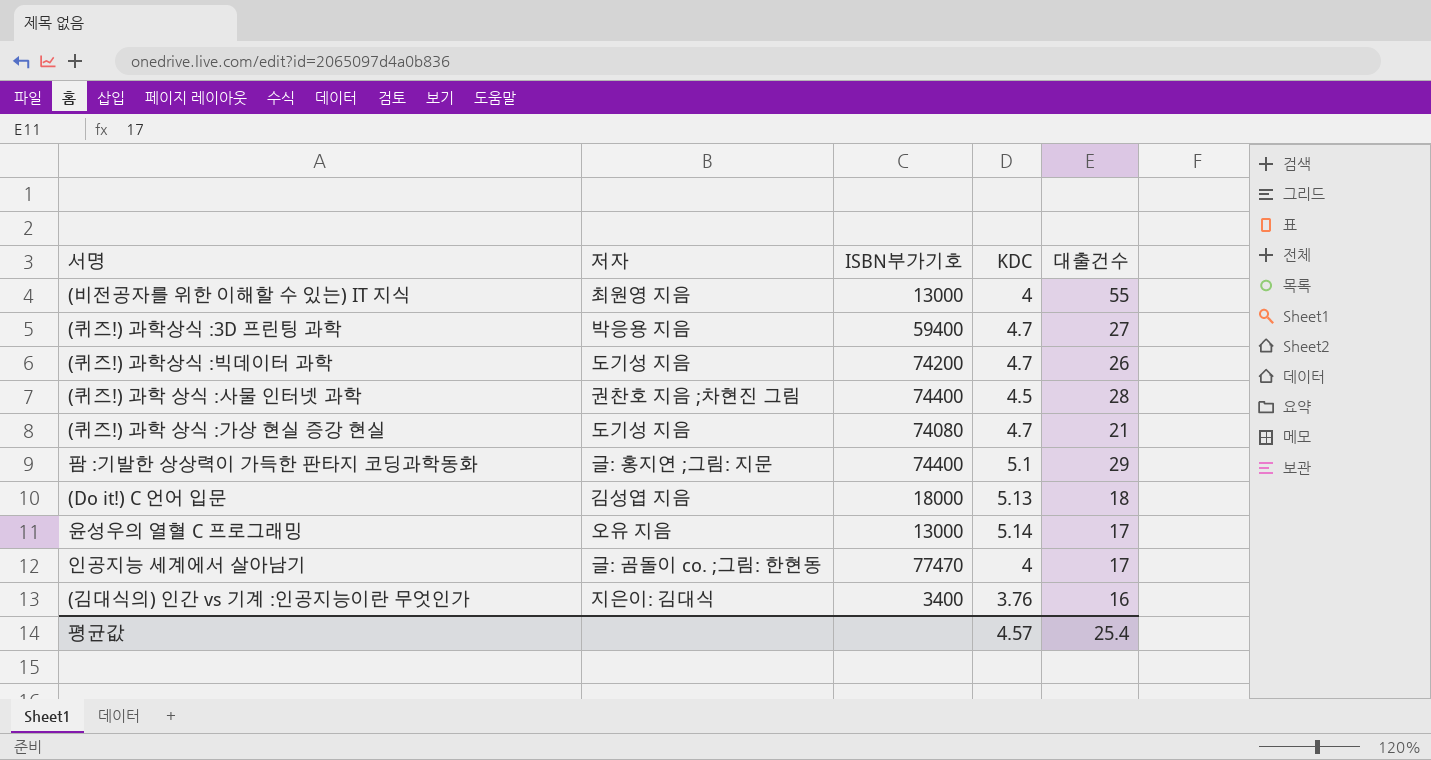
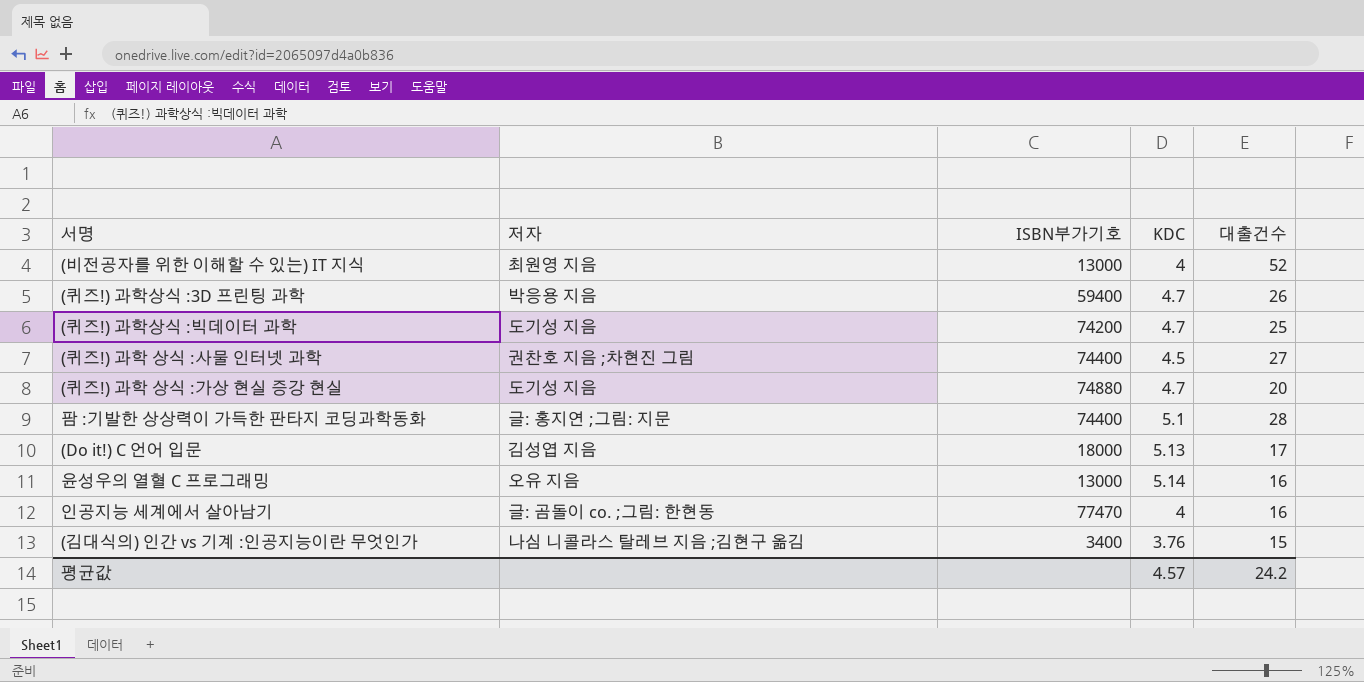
(비전공자를 위한 이해할 수 있는) IT 지식 | 대출건수: 55 -> 52
(퀴즈!) 과학상식 :3D 프린팅 과학 | 대출건수: 27 -> 26
(퀴즈!) 과학상식 :빅데이터 과학 | 대출건수: 26 -> 25
(퀴즈!) 과학 상식 :사물 인터넷 과학 | 대출건수: 28 -> 27
(퀴즈!) 과학 상식 :가상 현실 증강 현실 | ISBN부가기호: 74080 -> 74880
(퀴즈!) 과학 상식 :가상 현실 증강 현실 | 대출건수: 21 -> 20
팜 :기발한 상상력이 가득한 판타지 코딩과학동화 | 대출건수: 29 -> 28
(Do it!) C 언어 입문 | 대출건수: 18 -> 17
윤성우의 열혈 C 프로그래밍 | 대출건수: 17 -> 16
인공지능 세계에서 살아남기 | 대출건수: 17 -> 16
(김대식의) 인간 vs 기계 :인공지능이란 무엇인가 | 저자: 지은이: 김대식 -> 나심 니콜라스 탈레브 지음 ;김현구 옮김
(김대식의) 인간 vs 기계 :인공지능이란 무엇인가 | 대출건수: 16 -> 15
평균값 | 대출건수: 25.4 -> 24.2

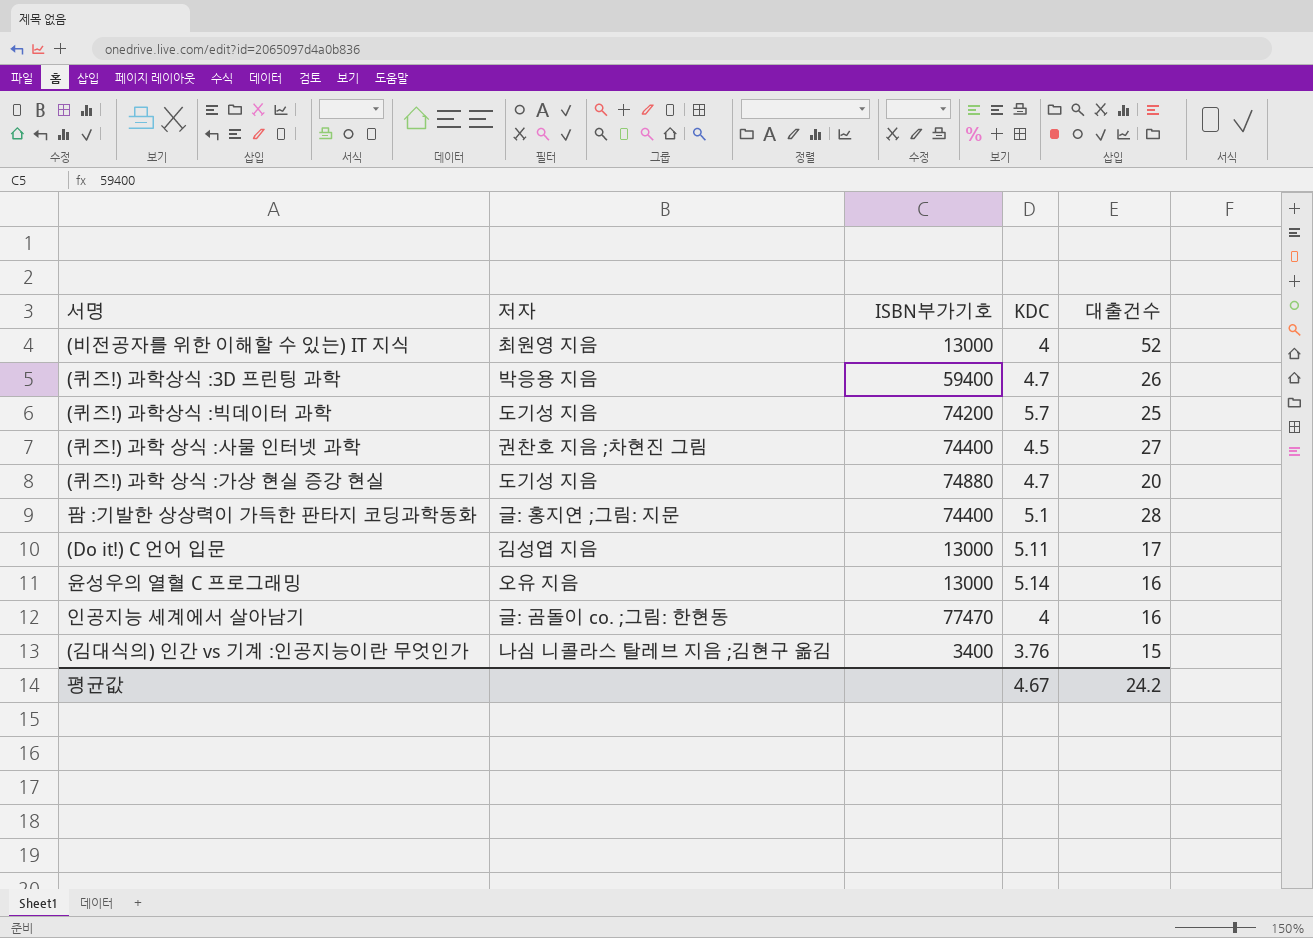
(퀴즈!) 과학상식 :빅데이터 과학 | KDC: 4.7 -> 5.7
(Do it!) C 언어 입문 | ISBN부가기호: 18000 -> 13000
(Do it!) C 언어 입문 | KDC: 5.13 -> 5.11
평균값 | KDC: 4.57 -> 4.67

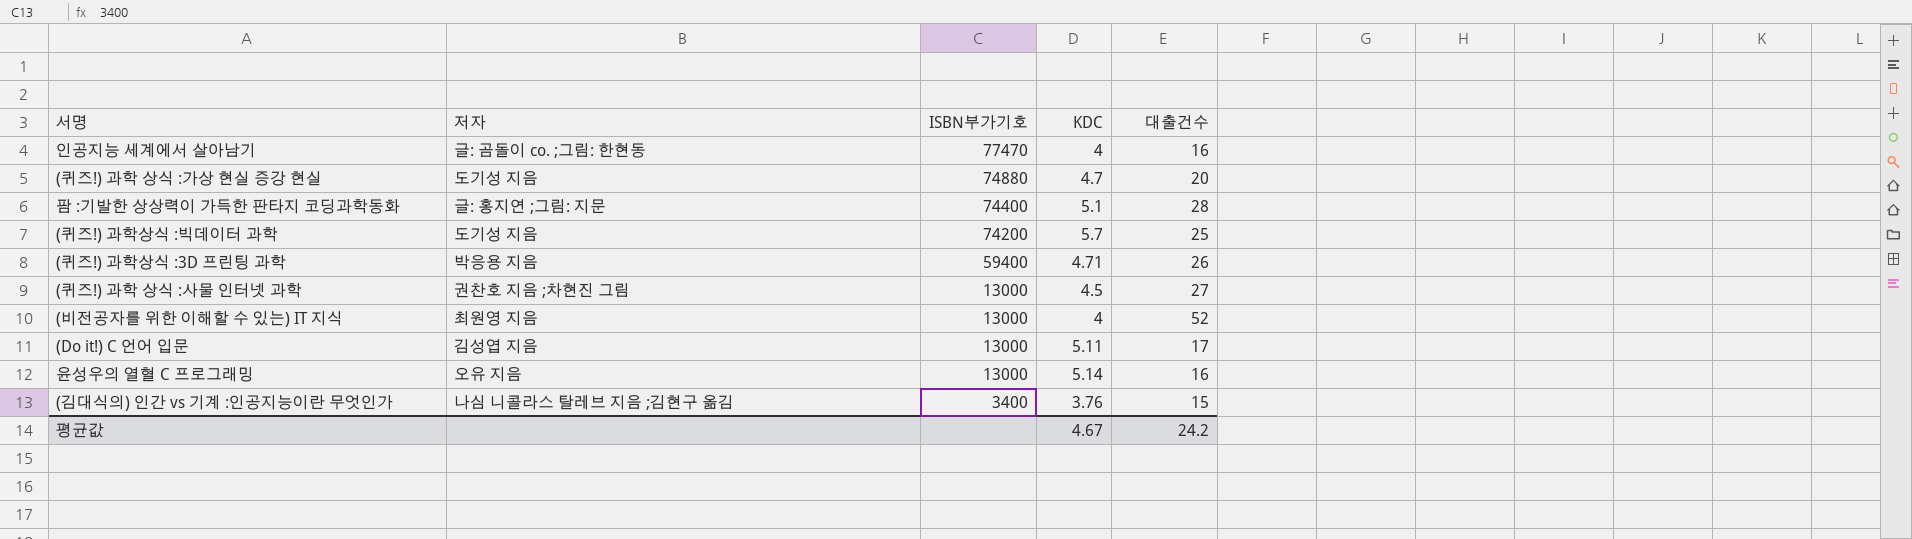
row order: none -> ISBN부가기호 descending
(퀴즈!) 과학상식 :3D 프린팅 과학 | KDC: 4.7 -> 4.71
(퀴즈!) 과학 상식 :사물 인터넷 과학 | ISBN부가기호: 74400 -> 13000

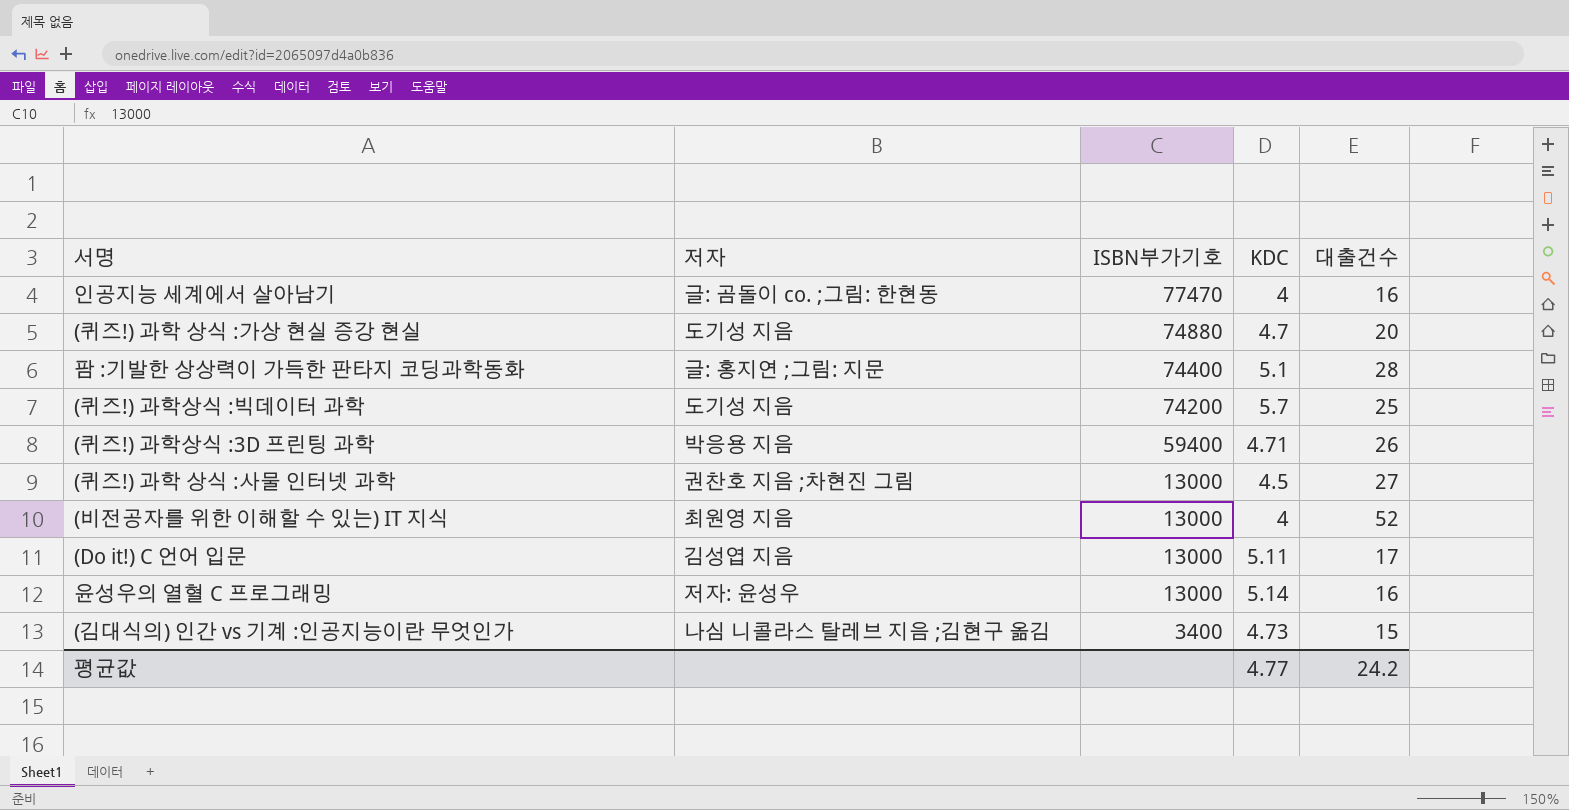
윤성우의 열혈 C 프로그래밍 | 저자: 오유 지음 -> 저자: 윤성우
(김대식의) 인간 vs 기계 :인공지능이란 무엇인가 | KDC: 3.76 -> 4.73
평균값 | KDC: 4.67 -> 4.77

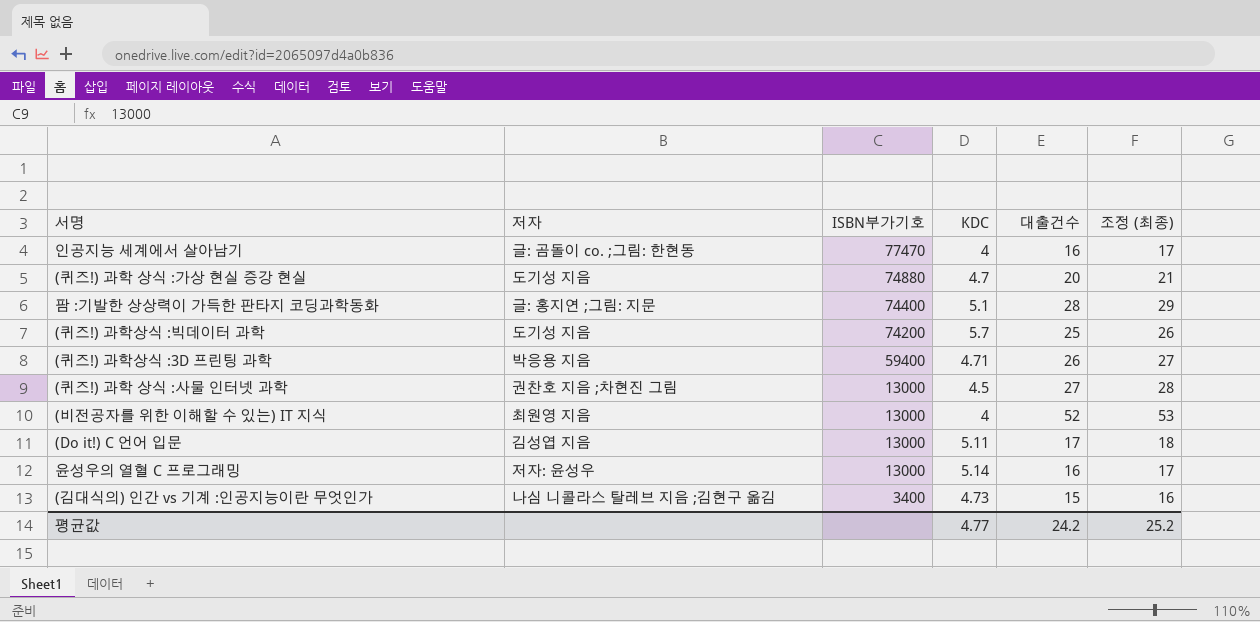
column 조정 (최종) | formula: none -> [대출건수] + 1

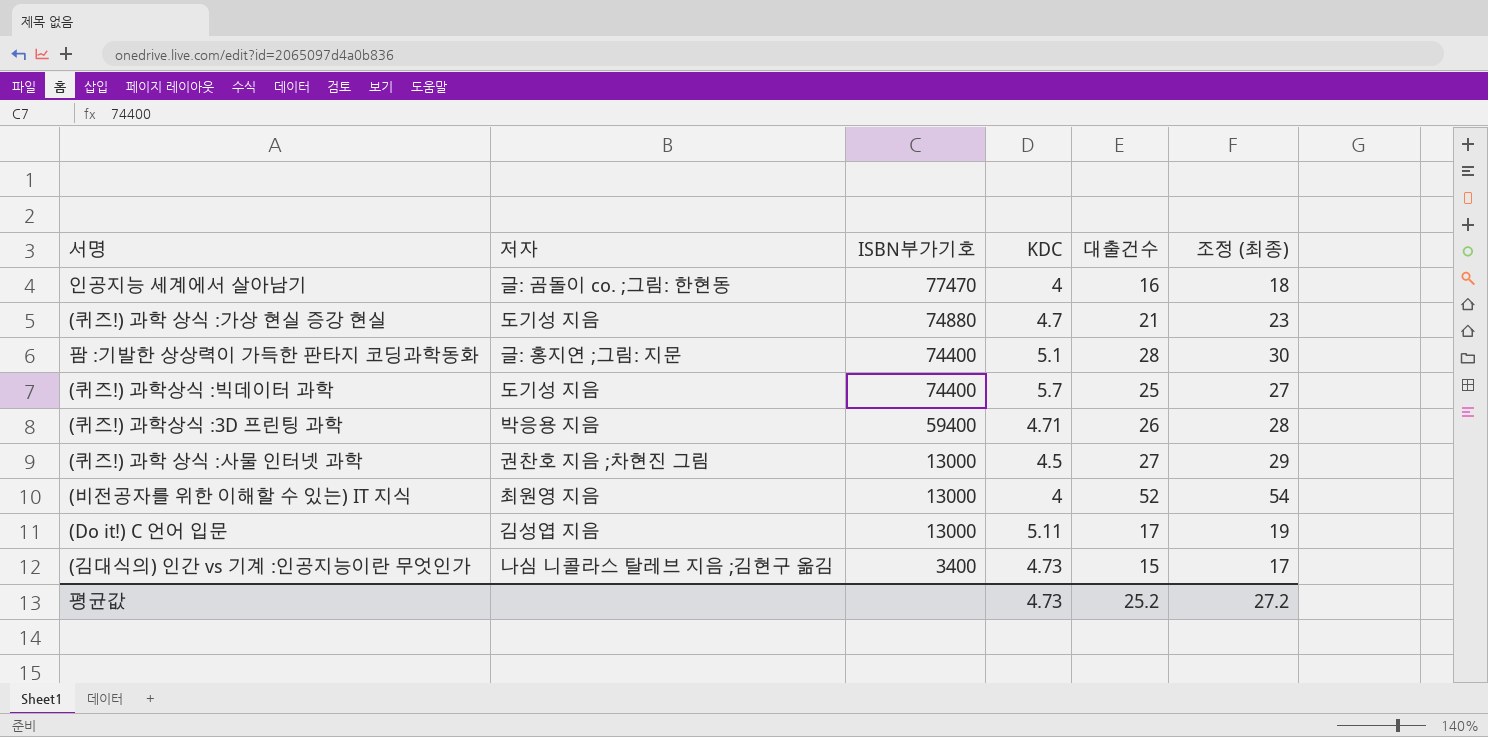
column 조정 (최종) | formula: [대출건수] + 1 -> [대출건수] + 2
row 윤성우의 열혈 C 프로그래밍: 저자: 윤성우 | 13000 | 5.14 | 16 | 17 -> none
(퀴즈!) 과학 상식 :가상 현실 증강 현실 | 대출건수: 20 -> 21
(퀴즈!) 과학상식 :빅데이터 과학 | ISBN부가기호: 74200 -> 74400
평균값 | KDC: 4.77 -> 4.73
평균값 | 대출건수: 24.2 -> 25.2
평균값 | 조정 (최종): 25.2 -> 27.2

